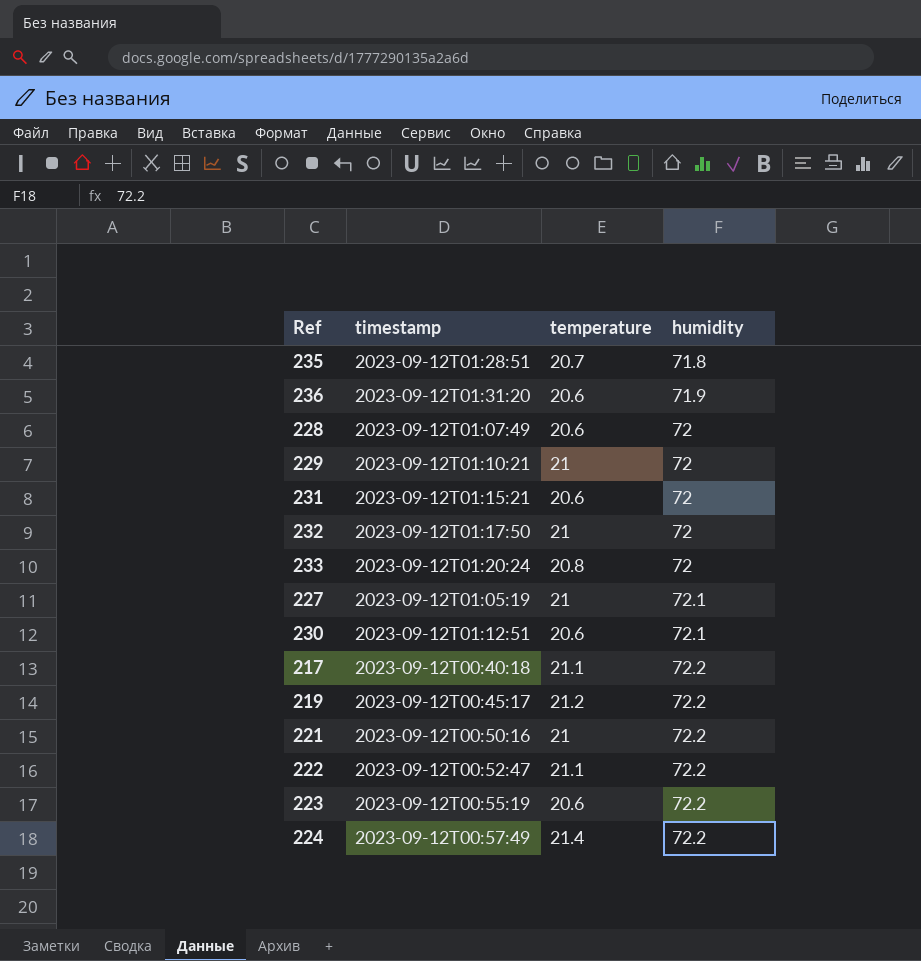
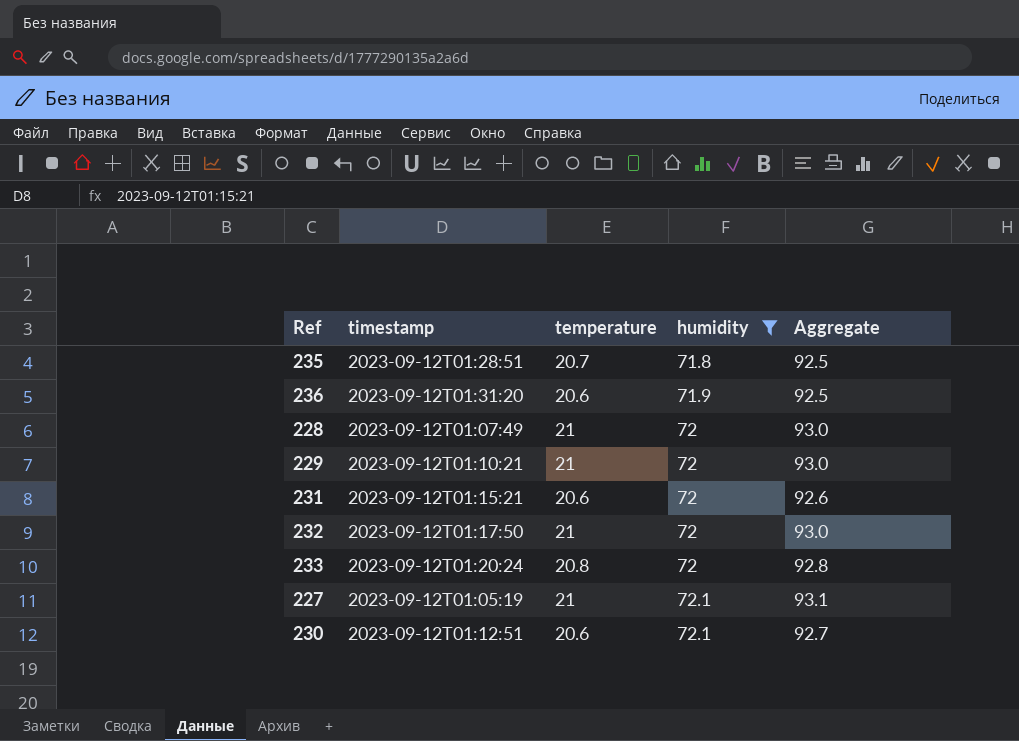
filter: none -> humidity != 72.2
column Aggregate | formula: none -> [temperature] + [humidity]
228 | temperature: 20.6 -> 21

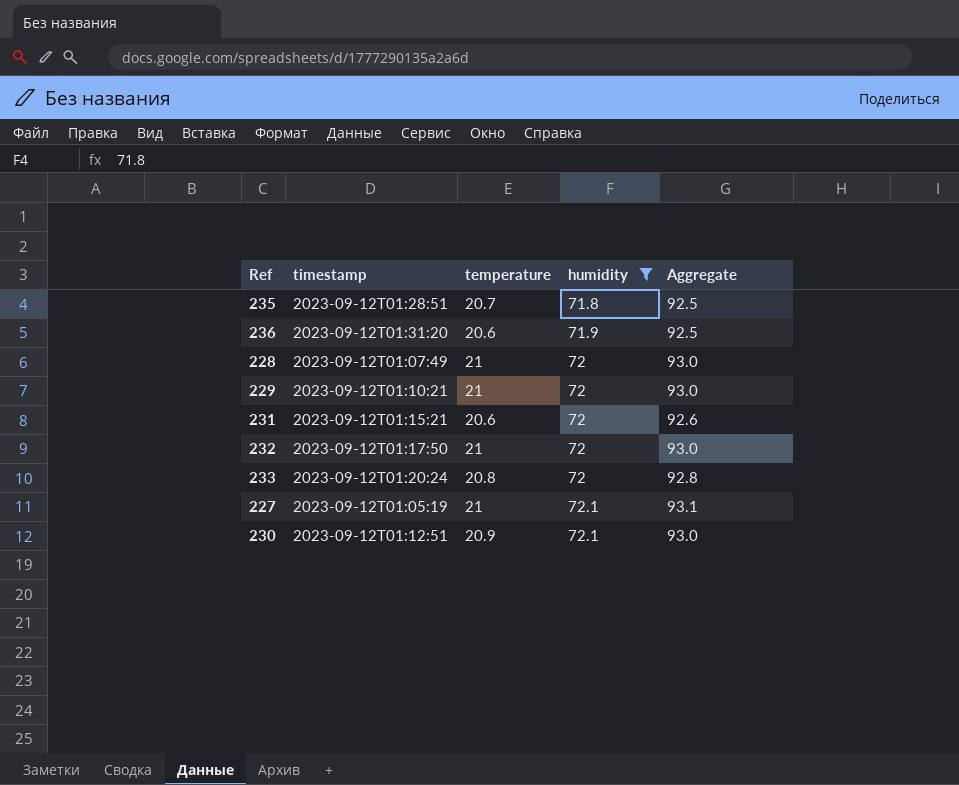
230 | temperature: 20.6 -> 20.9
230 | Aggregate: 92.7 -> 93.0

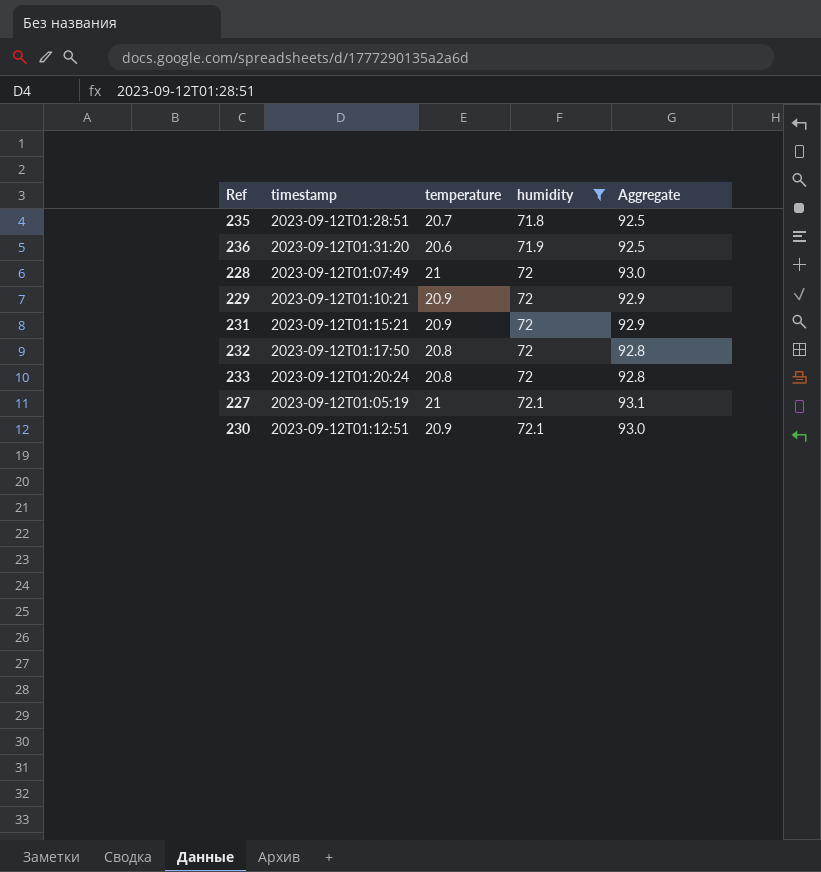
229 | temperature: 21 -> 20.9
229 | Aggregate: 93.0 -> 92.9
231 | temperature: 20.6 -> 20.9
231 | Aggregate: 92.6 -> 92.9
232 | temperature: 21 -> 20.8
232 | Aggregate: 93.0 -> 92.8

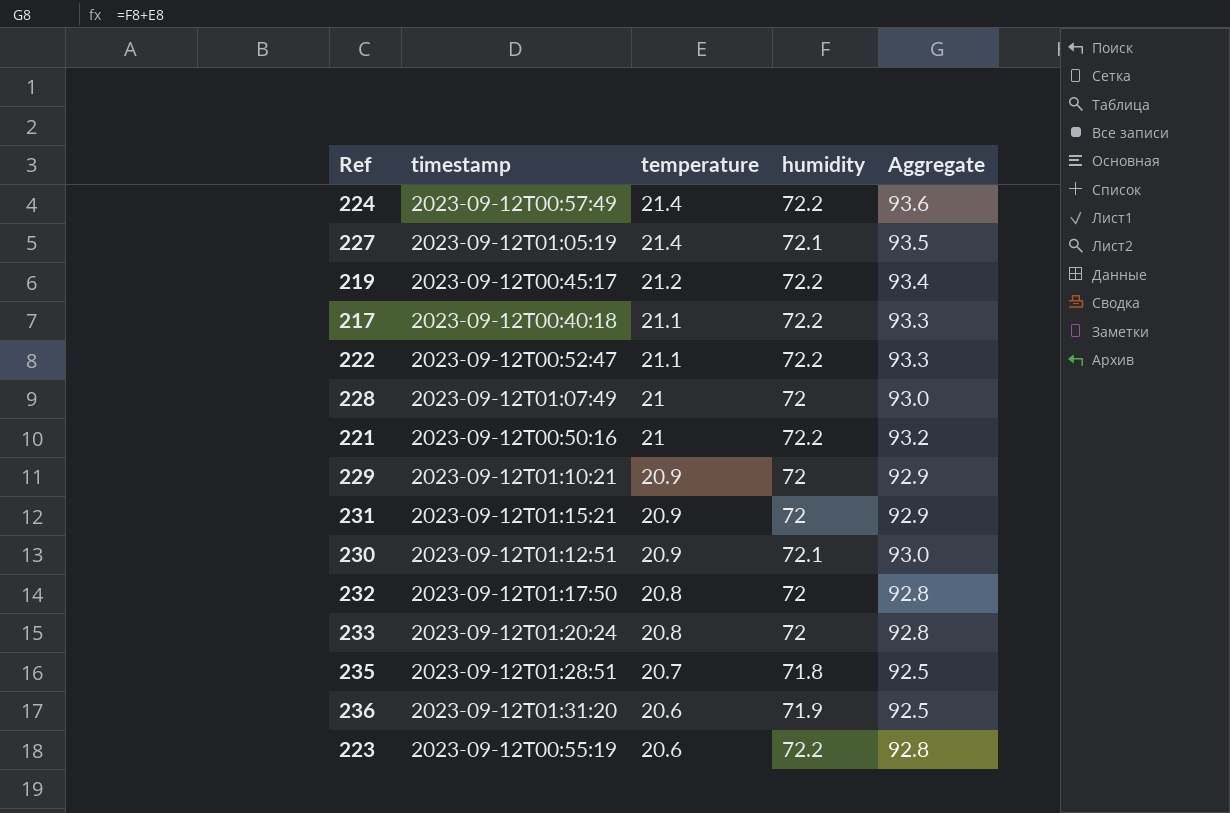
filter: humidity != 72.2 -> none
row order: humidity ascending -> temperature descending
227 | temperature: 21 -> 21.4
227 | Aggregate: 93.1 -> 93.5

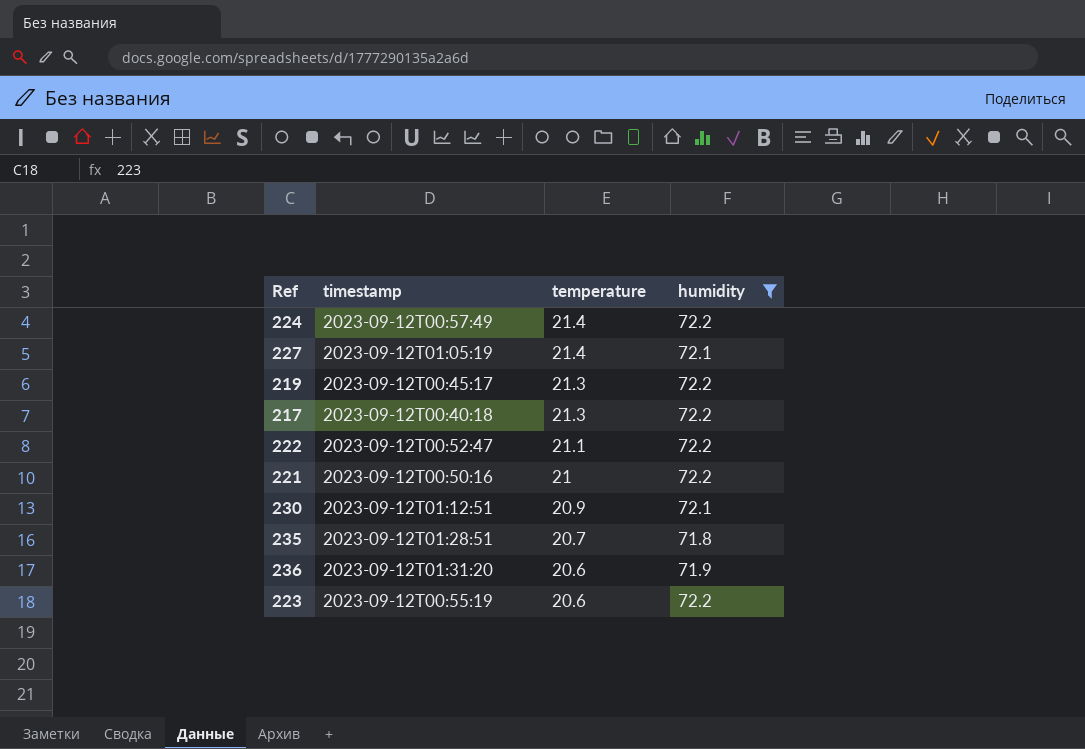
filter: none -> humidity != 72
column Aggregate | formula: [temperature] + [humidity] -> none
219 | temperature: 21.2 -> 21.3
217 | temperature: 21.1 -> 21.3

